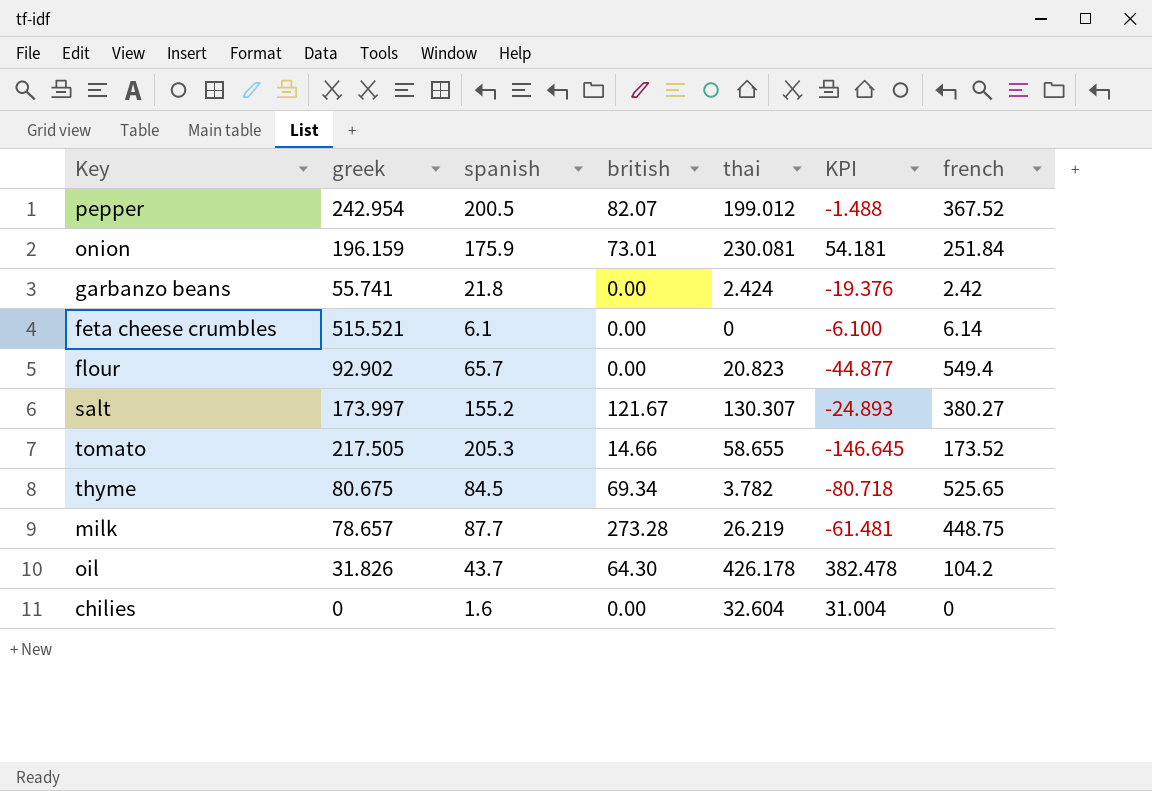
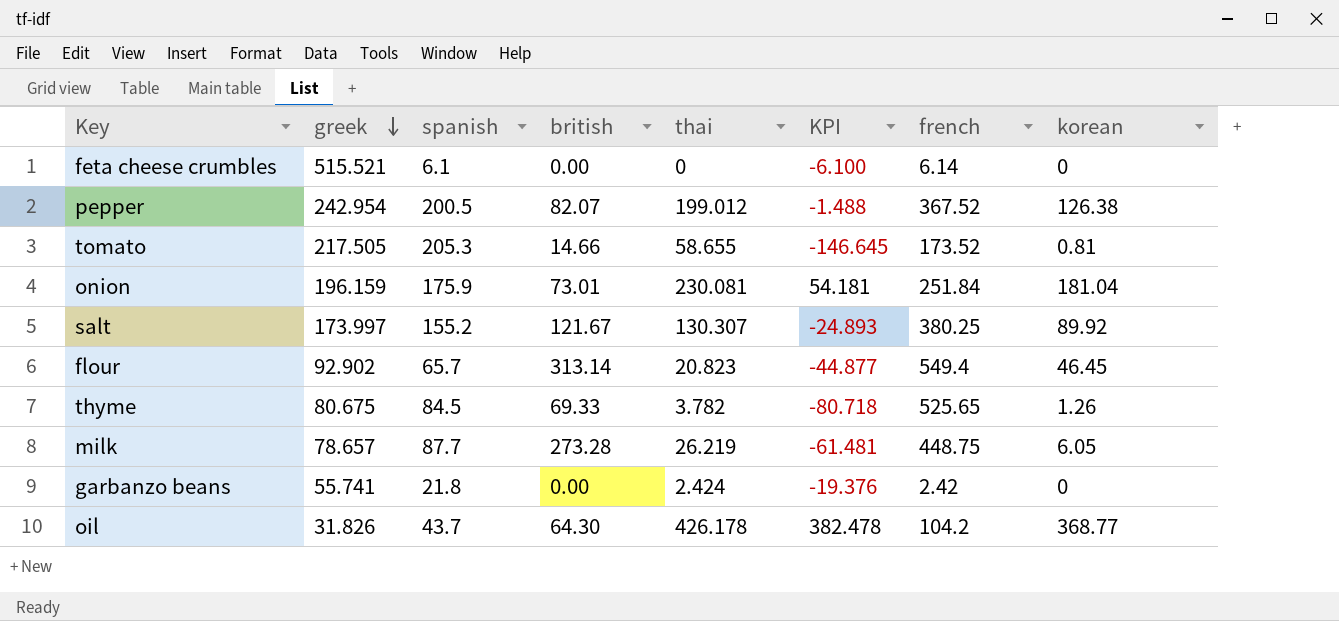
row order: none -> greek descending
column korean | position: none -> 8
row chilies: 0 | 1.6 | 0.00 | 32.604 | 31.004 | 0 -> none
salt | french: 380.27 -> 380.25
flour | british: 0.00 -> 313.14
thyme | british: 69.34 -> 69.33

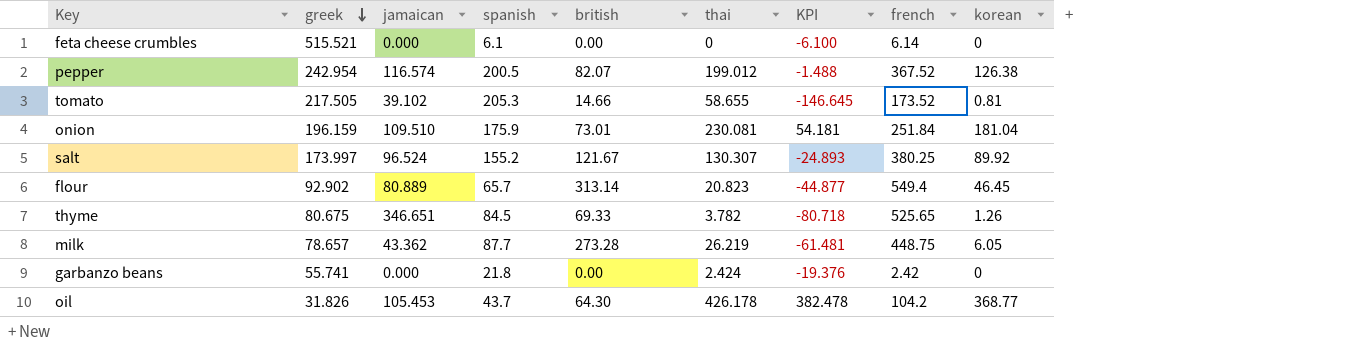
column jamaican | position: none -> 3

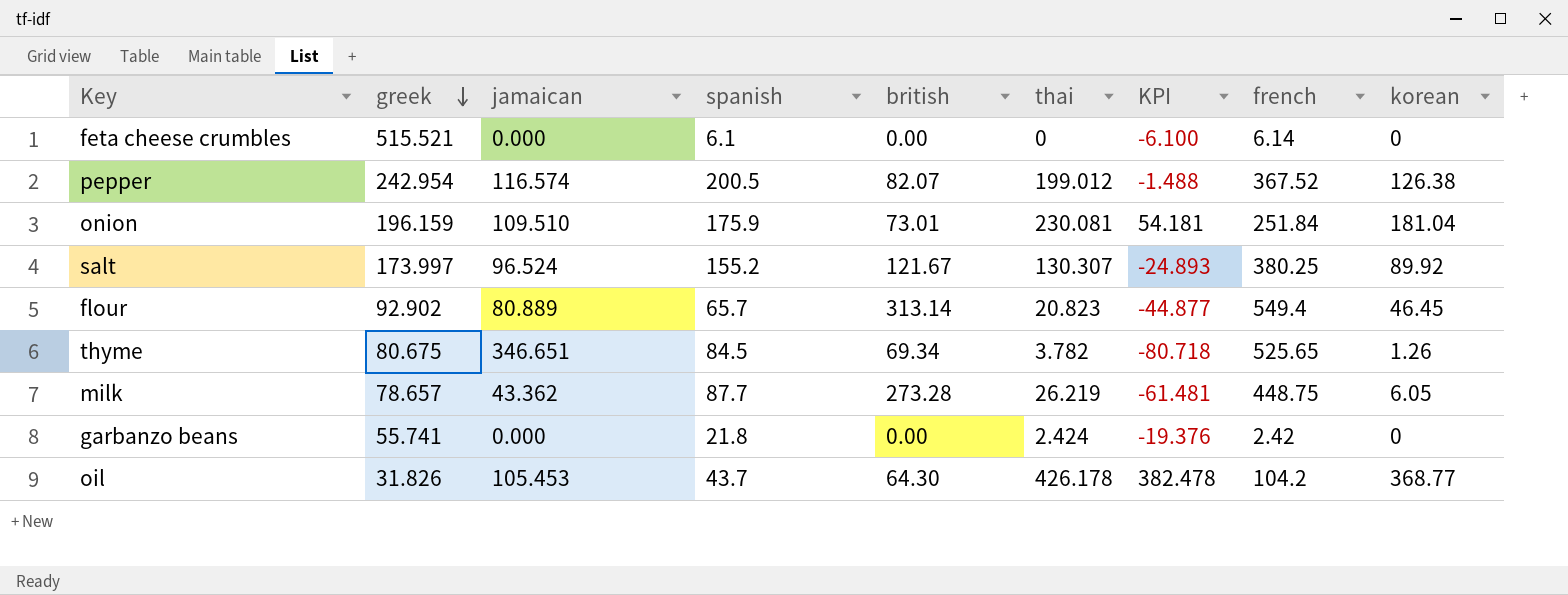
row tomato: 217.505 | 39.102 | 205.3 | 14.66 | 58.655 | -146.645 | 173.52 | 0.81 -> none
thyme | british: 69.33 -> 69.34

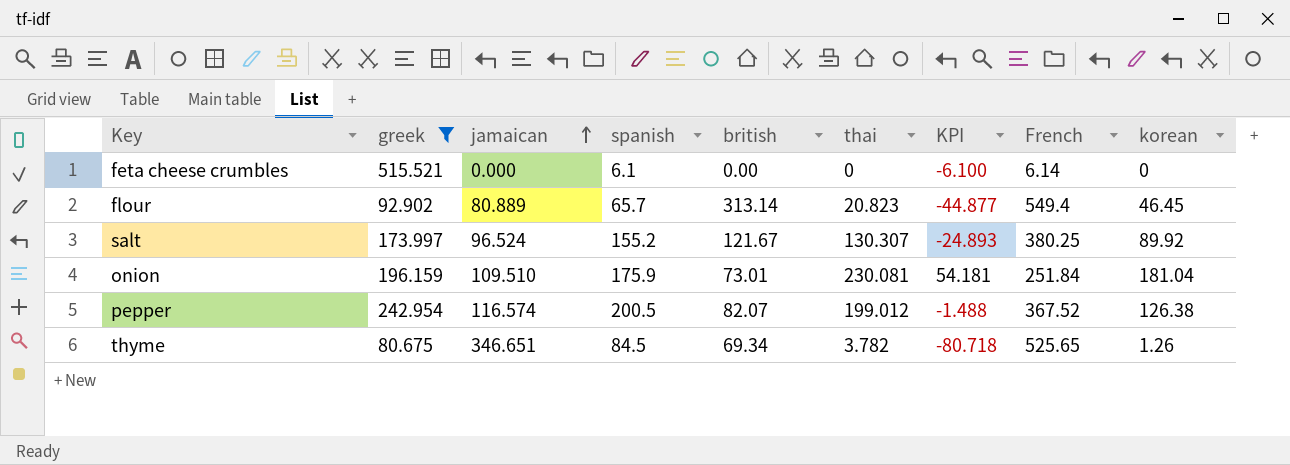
filter: none -> greek >= 80.675
row order: greek descending -> jamaican ascending
column name: french -> French

